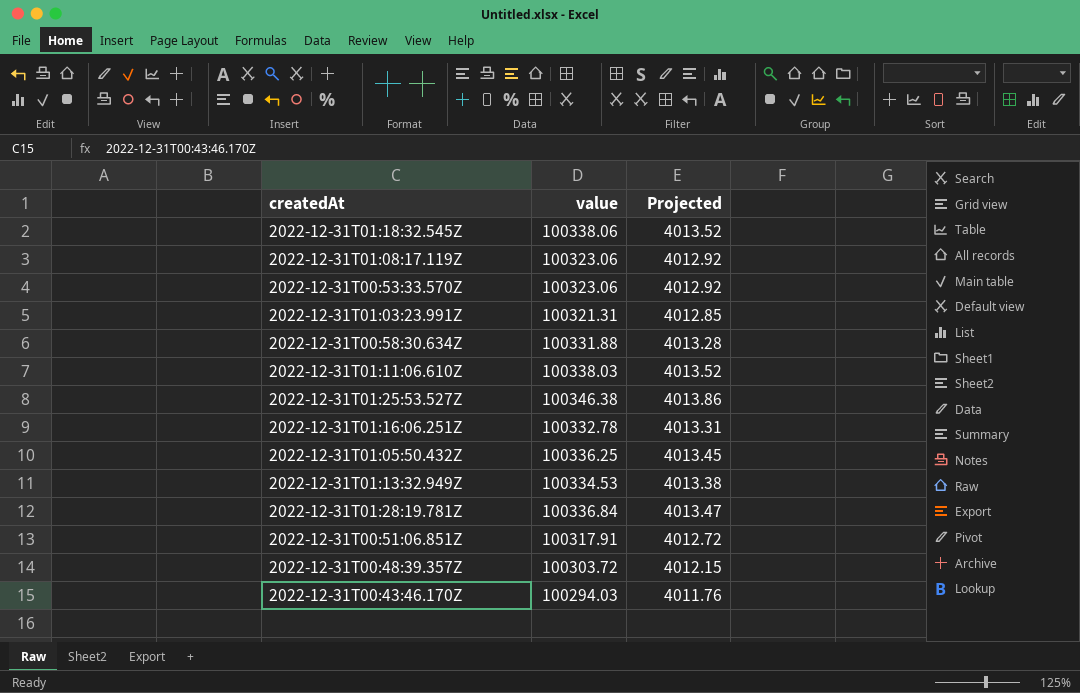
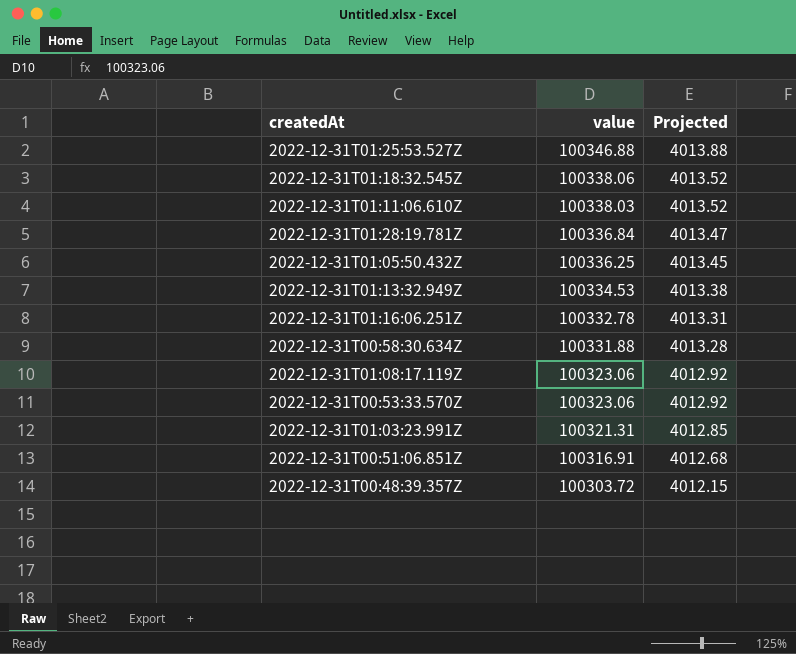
row order: none -> value descending
row 2022-12-31T00:43:46.170Z: 100294.03 | 4011.76 -> none
2022-12-31T01:25:53.527Z | value: 100346.38 -> 100346.88
2022-12-31T01:25:53.527Z | Projected: 4013.86 -> 4013.88
2022-12-31T00:51:06.851Z | value: 100317.91 -> 100316.91
2022-12-31T00:51:06.851Z | Projected: 4012.72 -> 4012.68

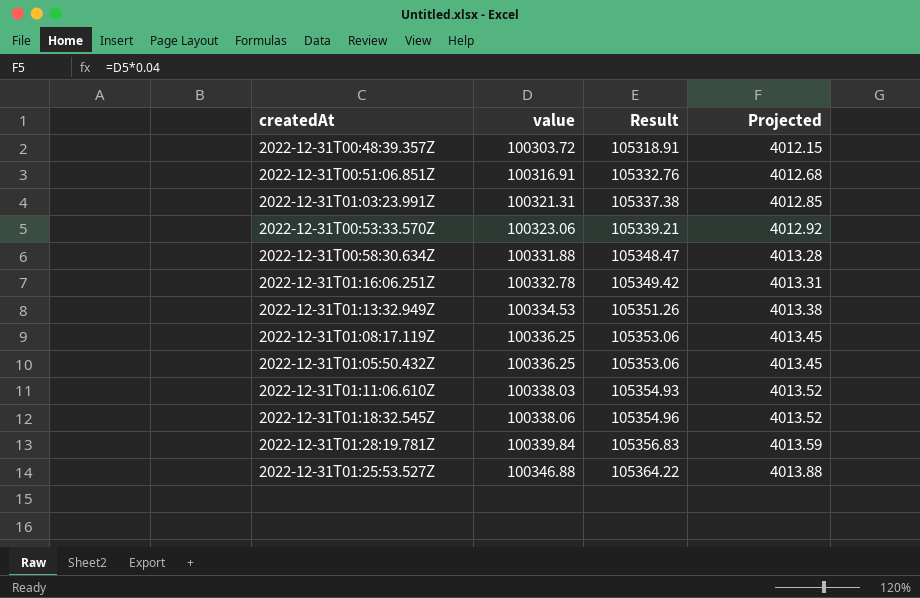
row order: value descending -> value ascending
column Result | formula: none -> [value] * 1.05
2022-12-31T01:08:17.119Z | value: 100323.06 -> 100336.25
2022-12-31T01:08:17.119Z | Projected: 4012.92 -> 4013.45
2022-12-31T01:28:19.781Z | value: 100336.84 -> 100339.84
2022-12-31T01:28:19.781Z | Projected: 4013.47 -> 4013.59

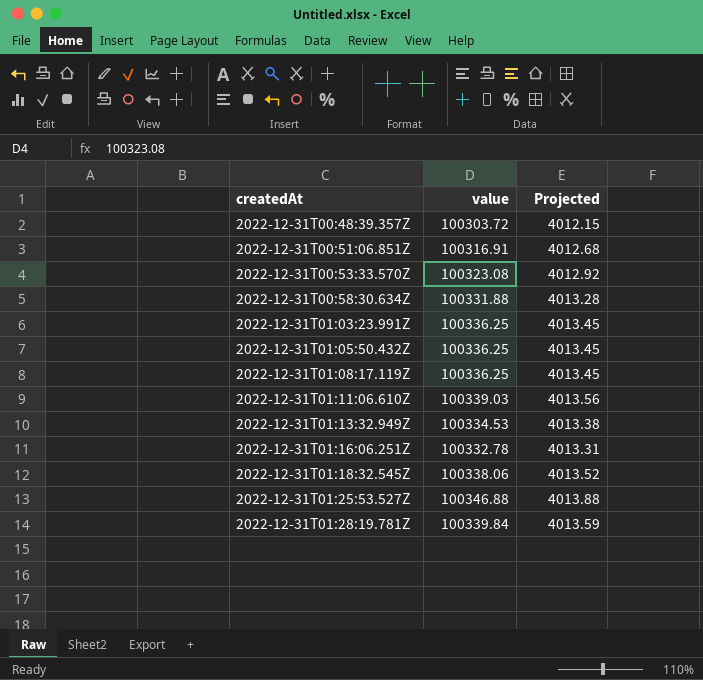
row order: value ascending -> createdAt ascending
column Result | formula: [value] * 1.05 -> none
2022-12-31T00:53:33.570Z | value: 100323.06 -> 100323.08
2022-12-31T01:03:23.991Z | value: 100321.31 -> 100336.25
2022-12-31T01:03:23.991Z | Projected: 4012.85 -> 4013.45
2022-12-31T01:11:06.610Z | value: 100338.03 -> 100339.03
2022-12-31T01:11:06.610Z | Projected: 4013.52 -> 4013.56

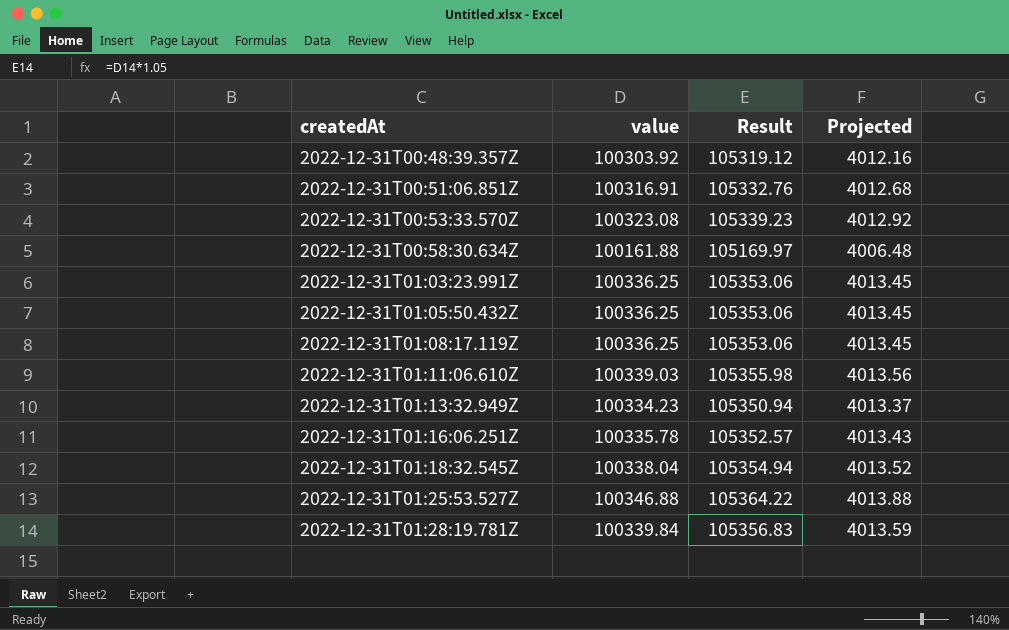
column Result | formula: none -> [value] * 1.05
2022-12-31T00:48:39.357Z | value: 100303.72 -> 100303.92
2022-12-31T00:48:39.357Z | Projected: 4012.15 -> 4012.16
2022-12-31T00:58:30.634Z | value: 100331.88 -> 100161.88
2022-12-31T00:58:30.634Z | Projected: 4013.28 -> 4006.48
2022-12-31T01:13:32.949Z | value: 100334.53 -> 100334.23
2022-12-31T01:13:32.949Z | Projected: 4013.38 -> 4013.37
2022-12-31T01:16:06.251Z | value: 100332.78 -> 100335.78
2022-12-31T01:16:06.251Z | Projected: 4013.31 -> 4013.43
2022-12-31T01:18:32.545Z | value: 100338.06 -> 100338.04

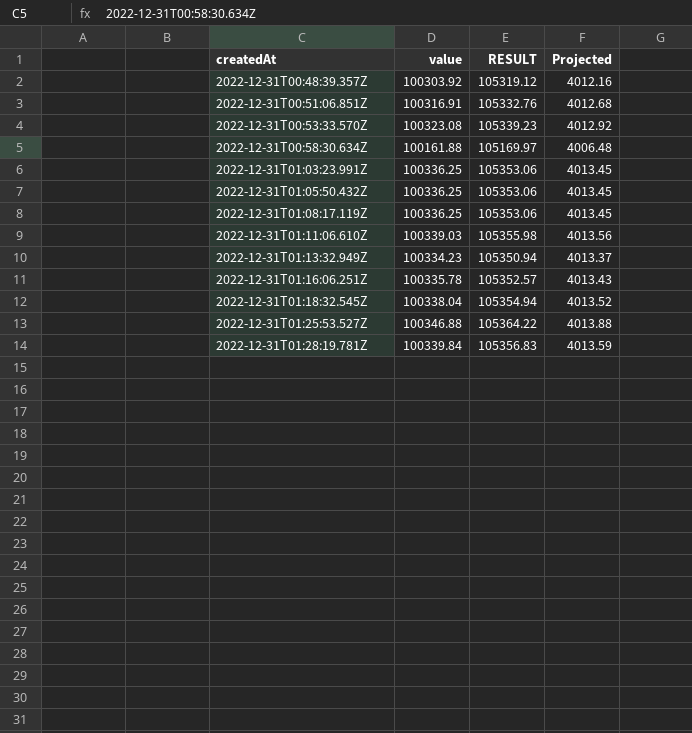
column name: Result -> RESULT

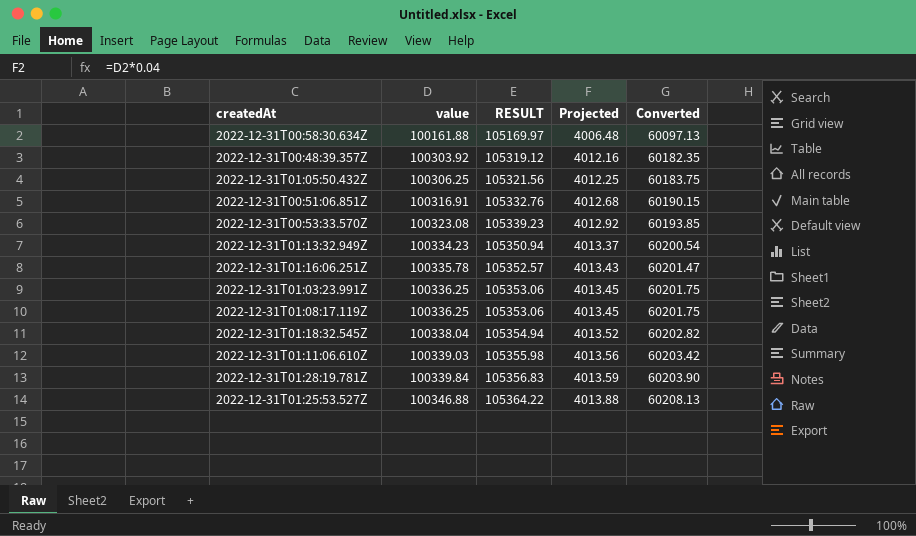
row order: createdAt ascending -> value ascending
column Converted | formula: none -> [value] * 0.6
2022-12-31T01:05:50.432Z | value: 100336.25 -> 100306.25
2022-12-31T01:05:50.432Z | RESULT: 105353.06 -> 105321.56
2022-12-31T01:05:50.432Z | Projected: 4013.45 -> 4012.25

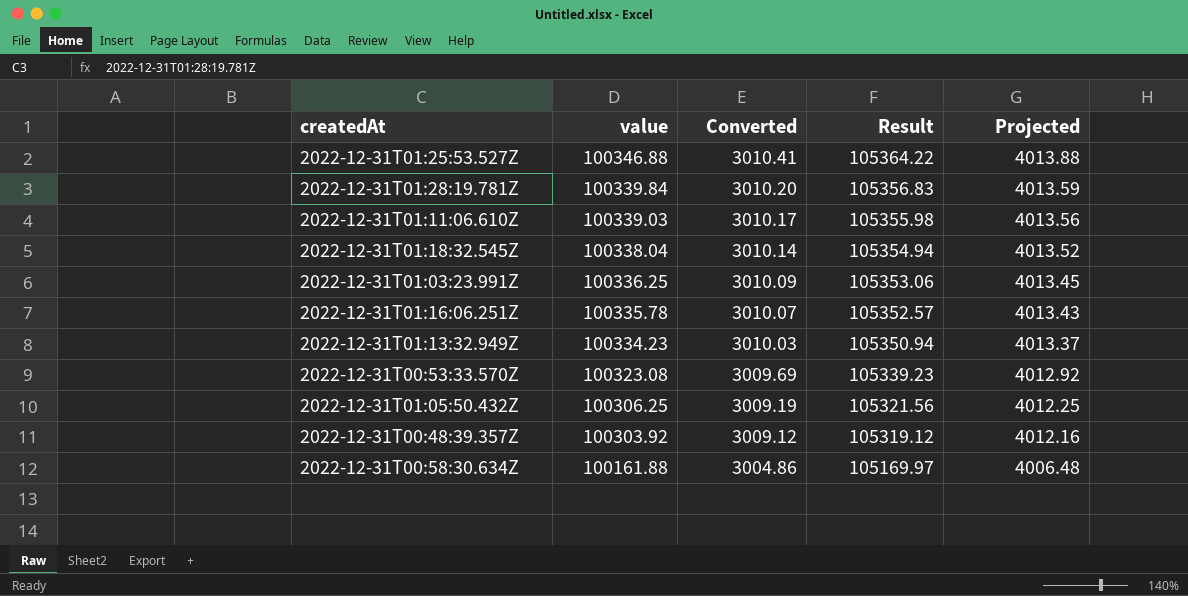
row order: value ascending -> value descending
column Converted | formula: [value] * 0.6 -> [value] * 0.03
column Converted | position: 5 -> 3
column name: RESULT -> Result
row 2022-12-31T00:51:06.851Z: 100316.91 | 105332.76 | 4012.68 | 60190.15 -> none
row 2022-12-31T01:08:17.119Z: 100336.25 | 105353.06 | 4013.45 | 60201.75 -> none

